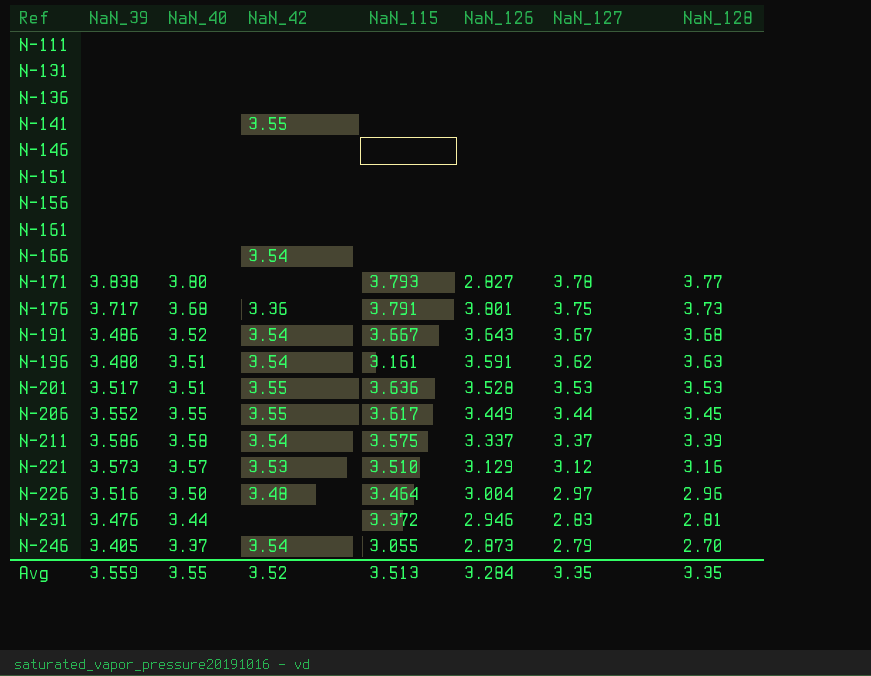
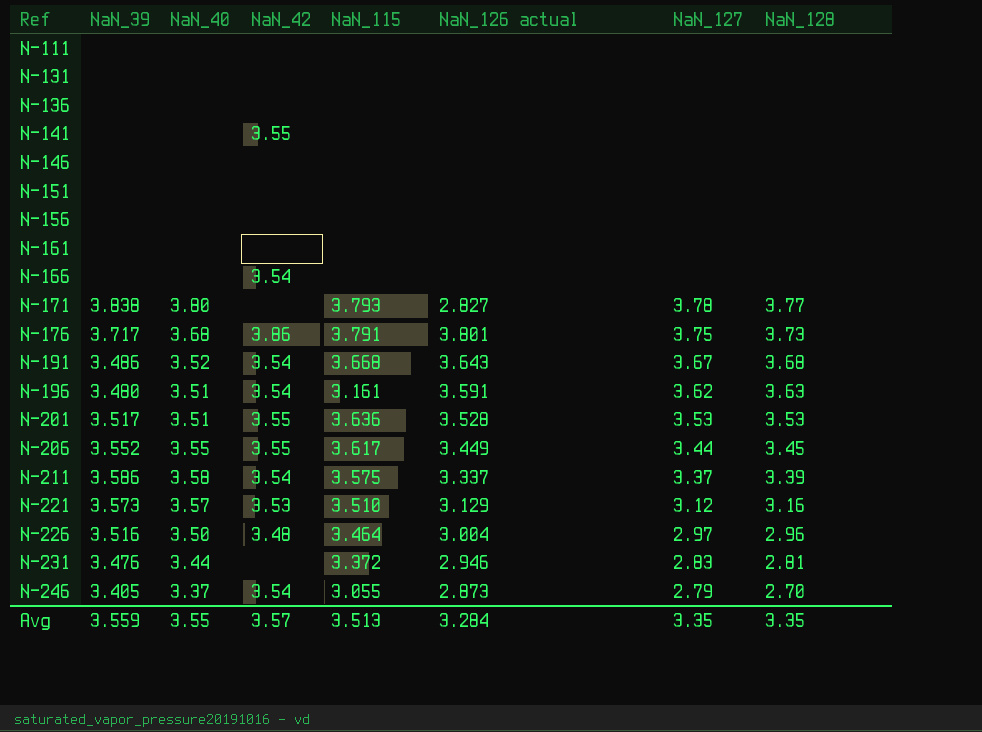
column name: NaN_126 -> NaN_126 actual
N-176 | NaN_42: 3.36 -> 3.86
N-191 | NaN_115: 3.667 -> 3.668
Avg | NaN_42: 3.52 -> 3.57

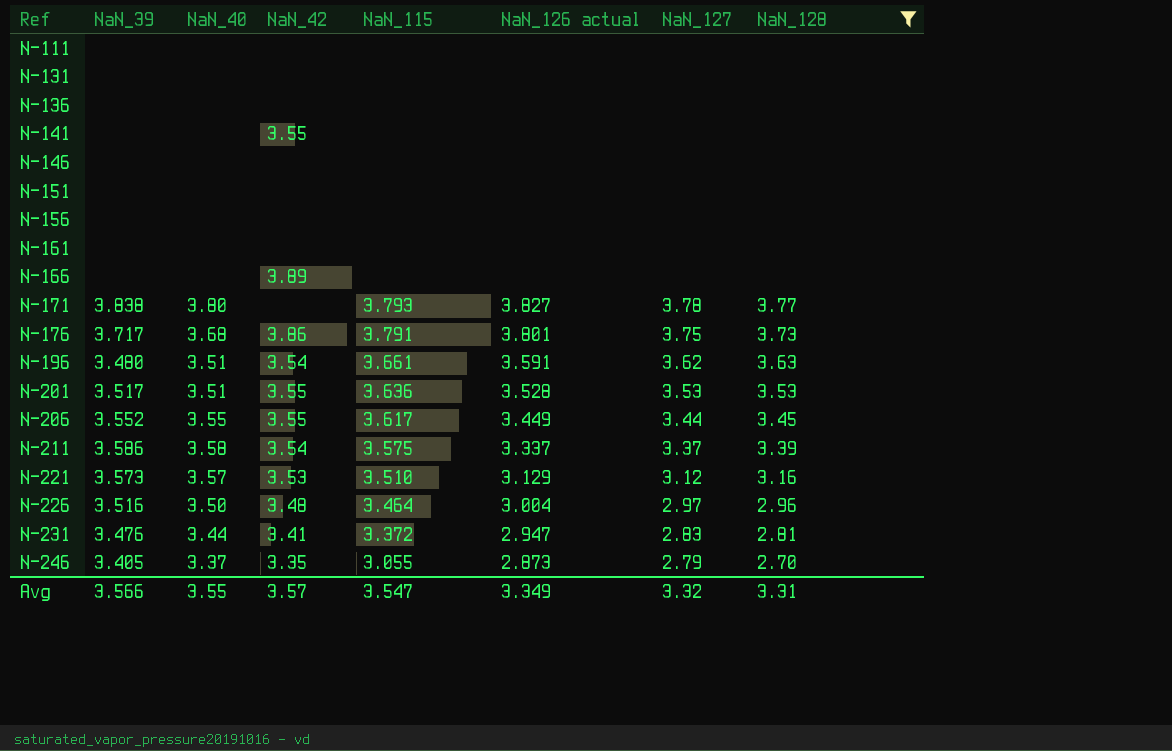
filter: none -> NaN_128 != 3.68
N-166 | NaN_42: 3.54 -> 3.89
N-171 | NaN_126 actual: 2.827 -> 3.827
N-196 | NaN_115: 3.161 -> 3.661
N-231 | NaN_42: none -> 3.41
N-231 | NaN_126 actual: 2.946 -> 2.947
N-246 | NaN_42: 3.54 -> 3.35
Avg | NaN_39: 3.559 -> 3.566
Avg | NaN_115: 3.513 -> 3.547
Avg | NaN_126 actual: 3.284 -> 3.349
Avg | NaN_127: 3.35 -> 3.32
Avg | NaN_128: 3.35 -> 3.31

